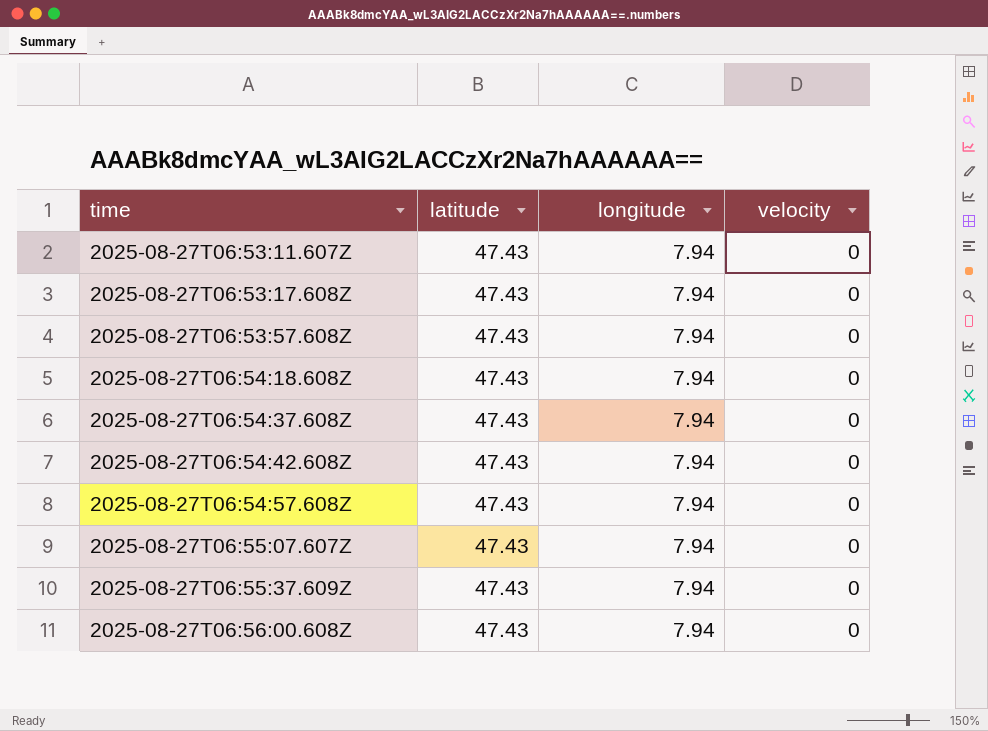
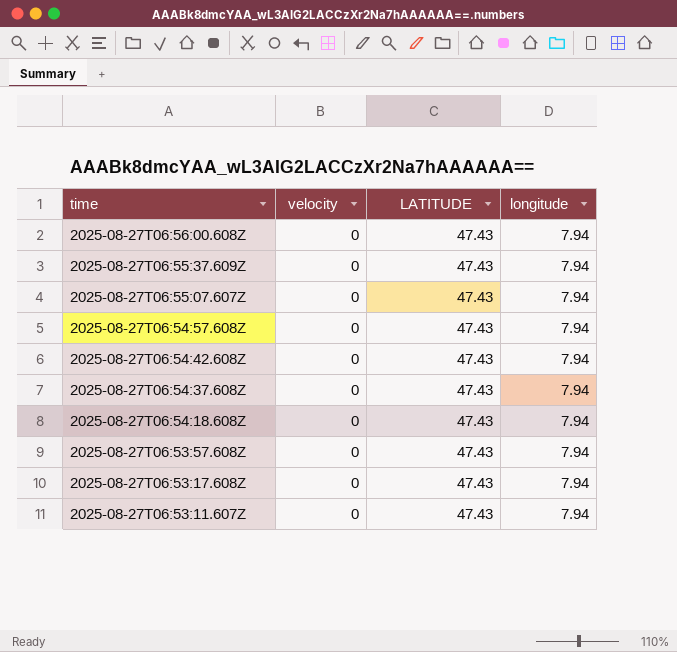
row order: time ascending -> time descending
column velocity | position: 4 -> 2
column name: latitude -> LATITUDE

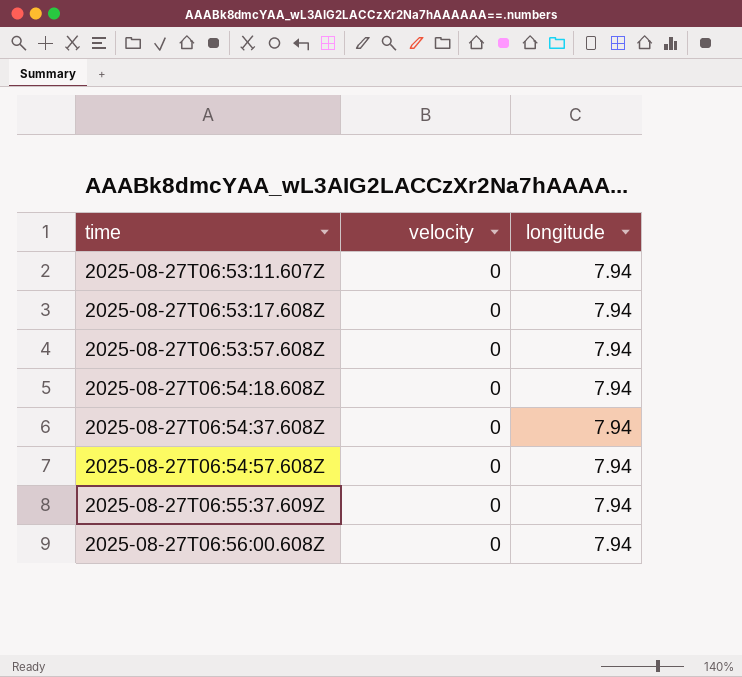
row order: time descending -> time ascending
column LATITUDE | position: 3 -> none
row 2025-08-27T06:55:07.607Z: 0 | 47.43 | 7.94 -> none
row 2025-08-27T06:54:42.608Z: 0 | 47.43 | 7.94 -> none

